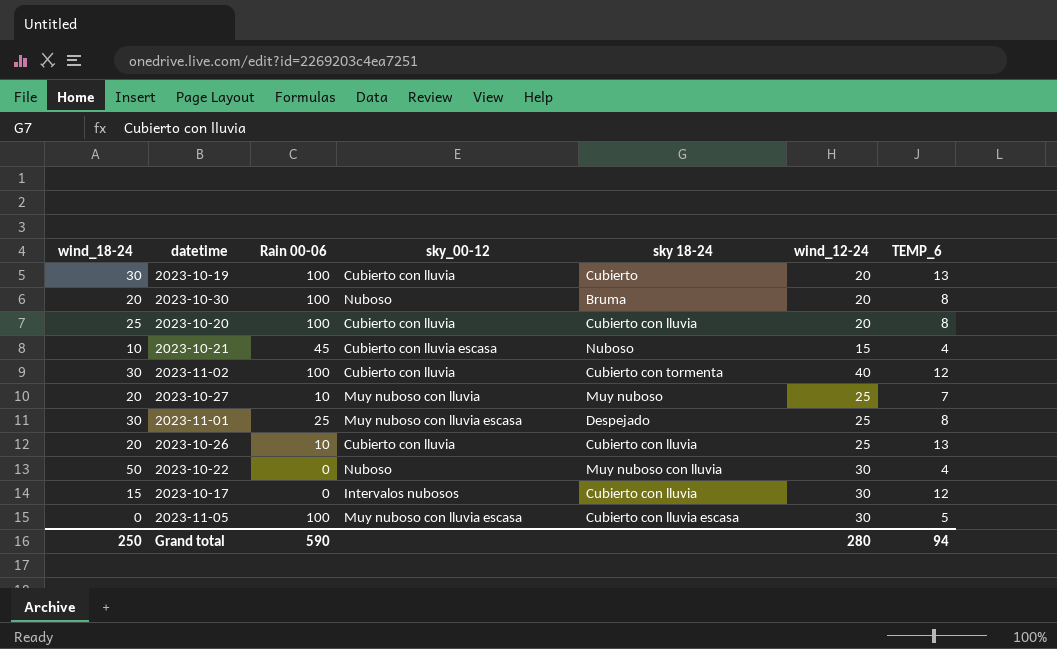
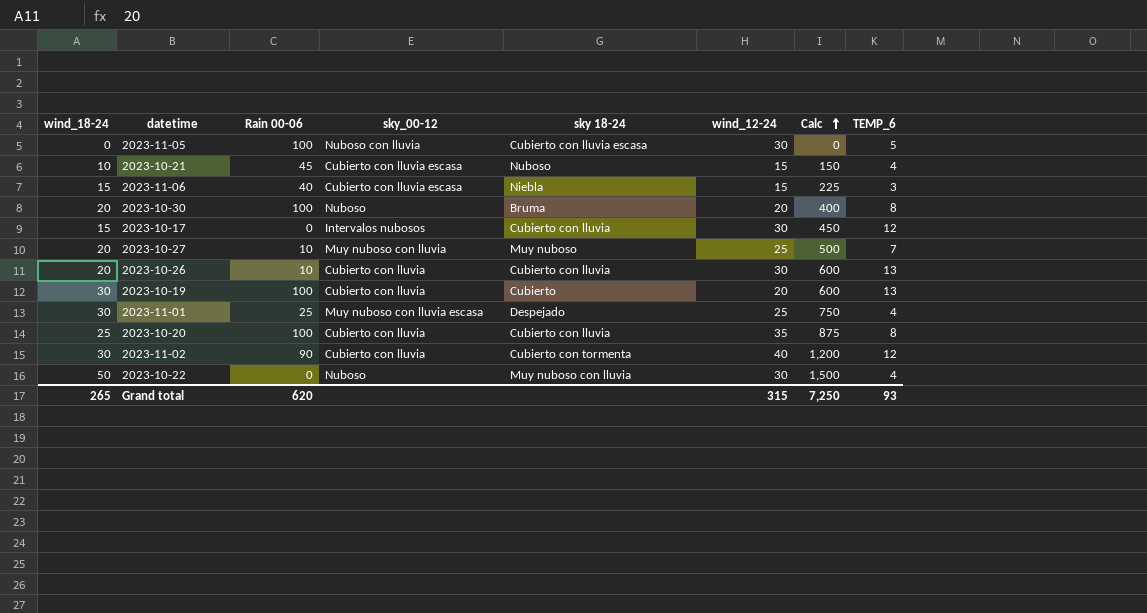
row order: none -> Calc ascending
column Calc | formula: none -> [wind_18-24] * [wind_12-24]
2023-11-05 | sky_00-12: Muy nuboso con lluvia escasa -> Nuboso con lluvia
row 2023-11-06: none -> 15 | 40 | Cubierto con lluvia escasa | Niebla | 15 | 225 | 3
2023-10-26 | wind_12-24: 25 -> 30
2023-11-01 | TEMP_6: 8 -> 4
2023-10-20 | wind_12-24: 20 -> 35
2023-11-02 | Rain 00-06: 100 -> 90
Grand total | wind_18-24: 250 -> 265
Grand total | Rain 00-06: 590 -> 620
Grand total | wind_12-24: 280 -> 315
Grand total | TEMP_6: 94 -> 93

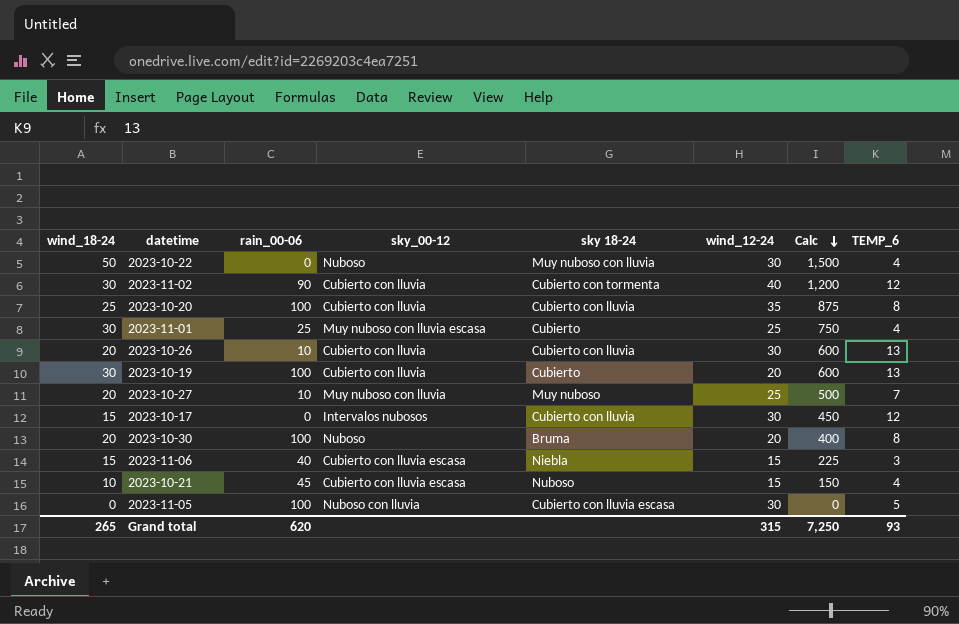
row order: Calc ascending -> Calc descending
column name: Rain 00-06 -> rain_00-06
2023-11-01 | sky 18-24: Despejado -> Cubierto

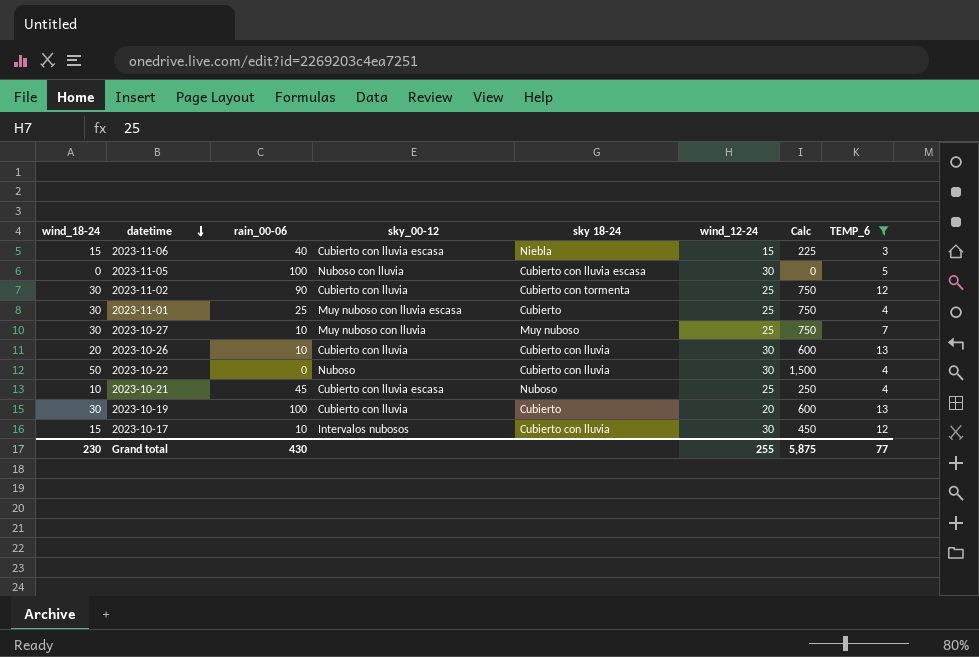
filter: none -> TEMP_6 != 8
row order: Calc descending -> datetime descending
2023-11-02 | wind_12-24: 40 -> 25
2023-11-02 | Calc: 1,200 -> 750
2023-10-27 | wind_18-24: 20 -> 30
2023-10-27 | Calc: 500 -> 750
2023-10-22 | sky 18-24: Muy nuboso con lluvia -> Cubierto con lluvia
2023-10-21 | wind_12-24: 15 -> 25
2023-10-21 | Calc: 150 -> 250
2023-10-17 | rain_00-06: 0 -> 10
Grand total | wind_18-24: 265 -> 230
Grand total | rain_00-06: 620 -> 430
Grand total | wind_12-24: 315 -> 255
Grand total | Calc: 7,250 -> 5,875
Grand total | TEMP_6: 93 -> 77

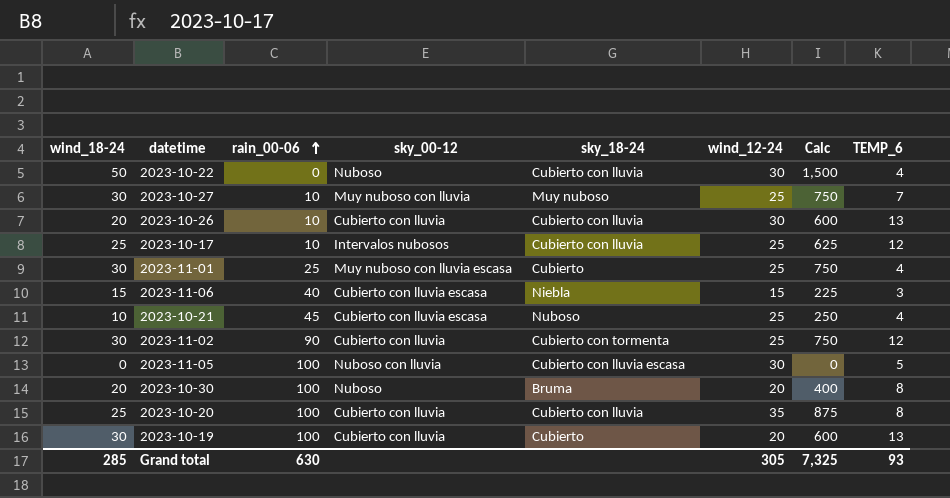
filter: TEMP_6 != 8 -> none
row order: datetime descending -> rain_00-06 ascending
column name: sky 18-24 -> sky_18-24
2023-10-17 | wind_18-24: 15 -> 25
2023-10-17 | wind_12-24: 30 -> 25
2023-10-17 | Calc: 450 -> 625
Grand total | wind_18-24: 230 -> 285
Grand total | rain_00-06: 430 -> 630
Grand total | wind_12-24: 255 -> 305
Grand total | Calc: 5,875 -> 7,325
Grand total | TEMP_6: 77 -> 93

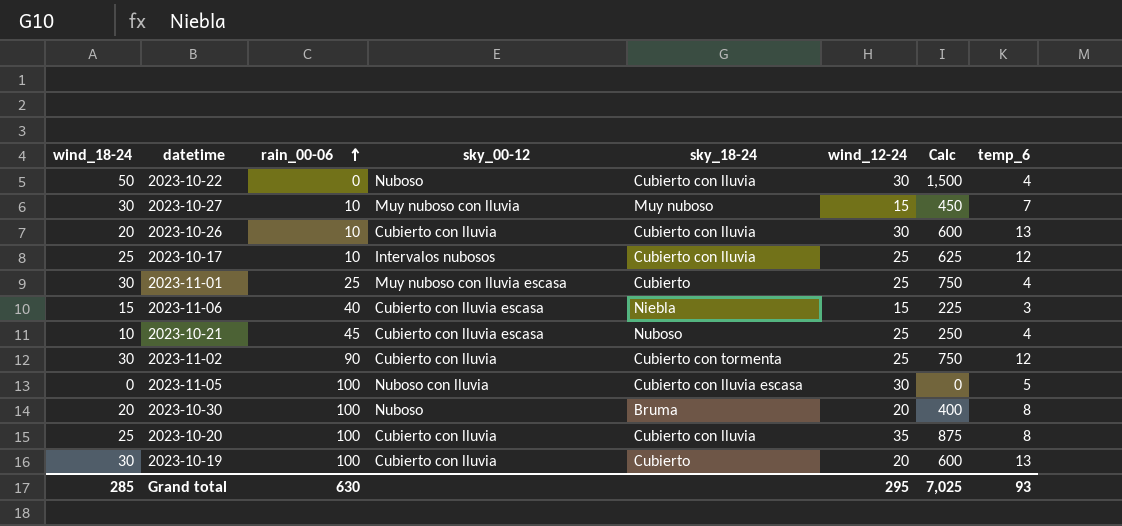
column name: TEMP_6 -> temp_6
2023-10-27 | wind_12-24: 25 -> 15
2023-10-27 | Calc: 750 -> 450
Grand total | wind_12-24: 305 -> 295
Grand total | Calc: 7,325 -> 7,025

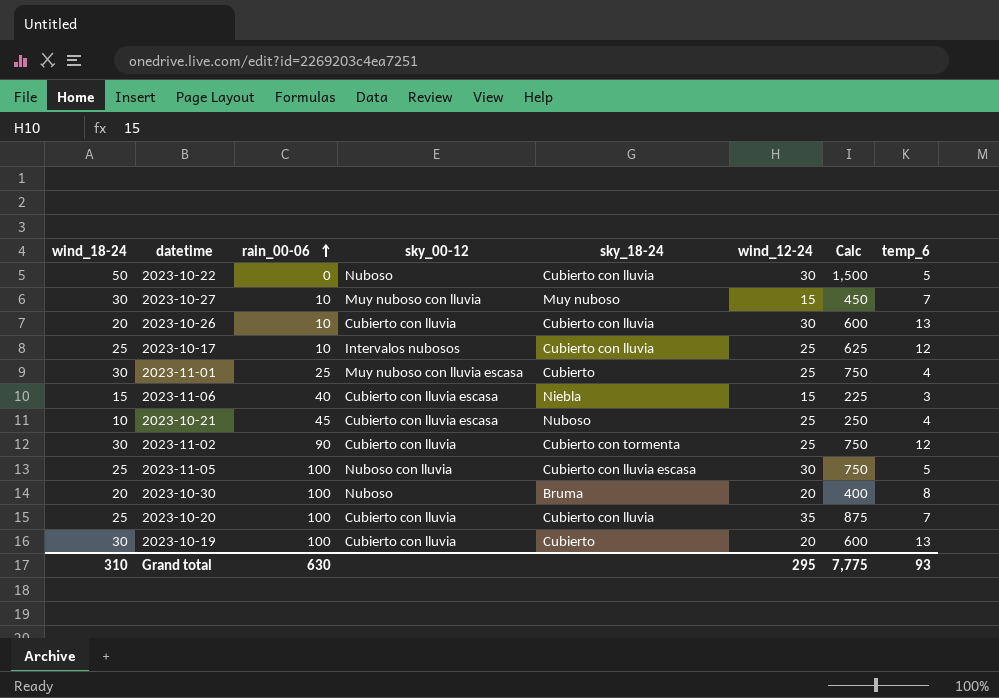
2023-10-22 | temp_6: 4 -> 5
2023-11-05 | wind_18-24: 0 -> 25
2023-11-05 | Calc: 0 -> 750
2023-10-20 | temp_6: 8 -> 7
Grand total | wind_18-24: 285 -> 310
Grand total | Calc: 7,025 -> 7,775

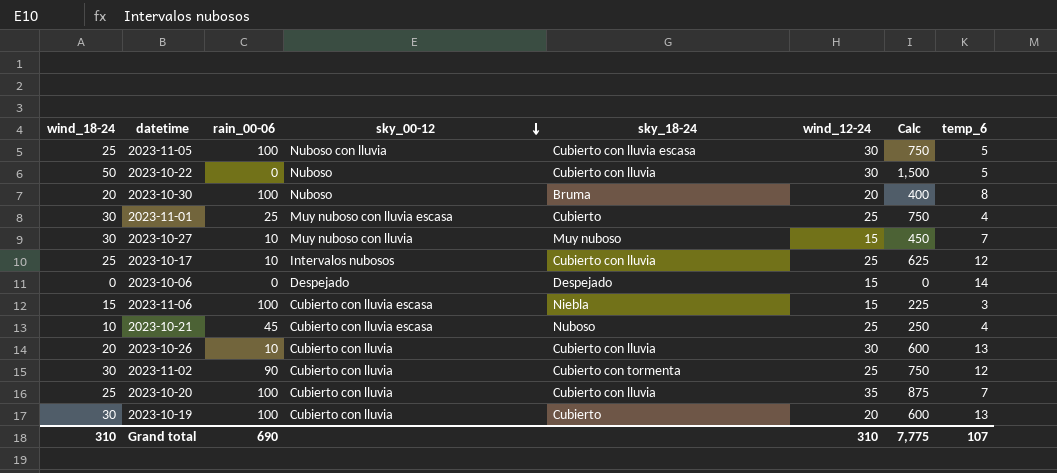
row order: rain_00-06 ascending -> sky_00-12 descending
row 2023-10-06: none -> 0 | 0 | Despejado | Despejado | 15 | 0 | 14
2023-11-06 | rain_00-06: 40 -> 100
Grand total | rain_00-06: 630 -> 690
Grand total | wind_12-24: 295 -> 310
Grand total | temp_6: 93 -> 107

